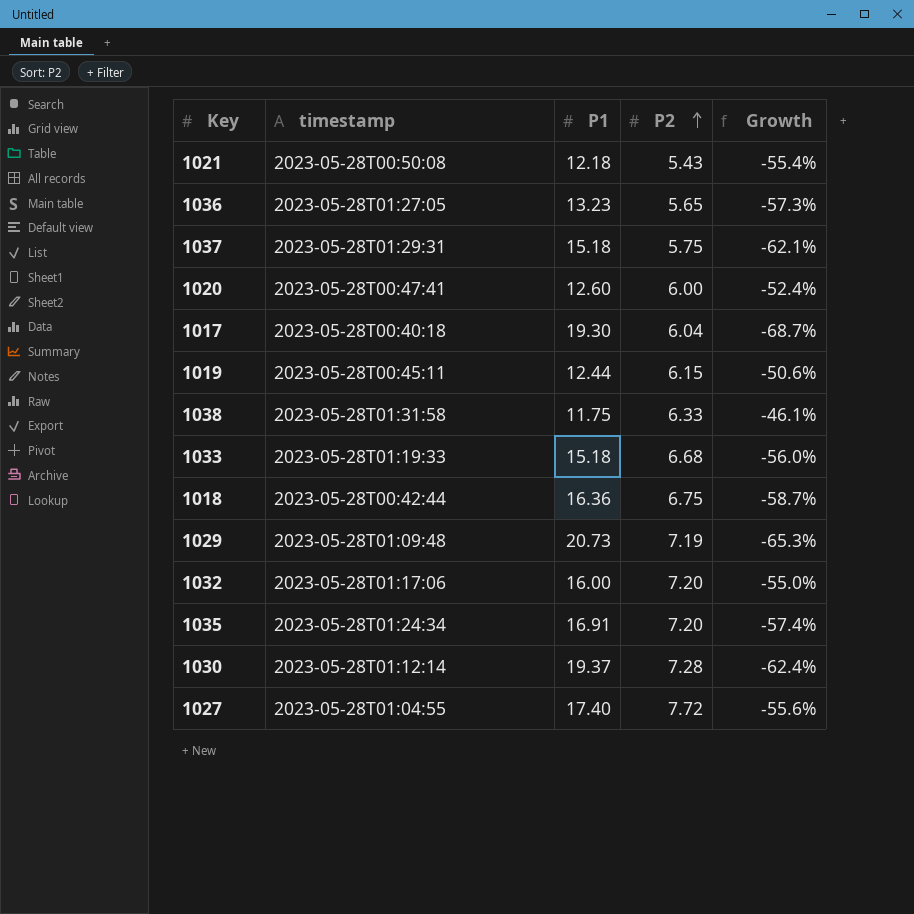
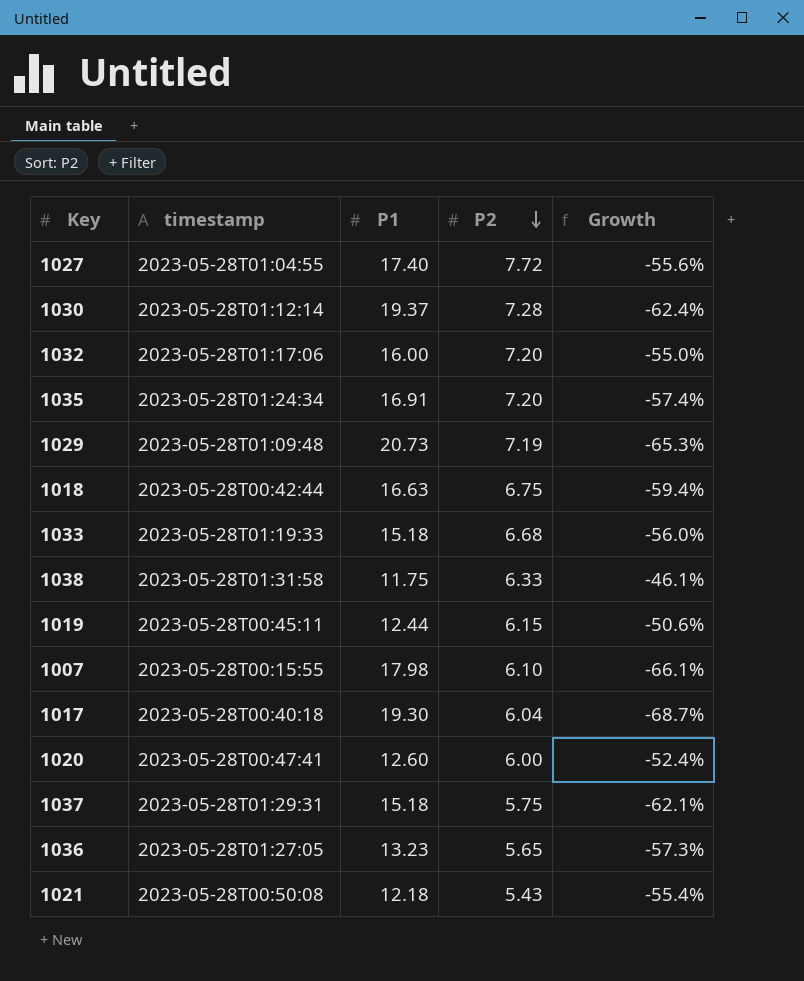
row order: P2 ascending -> P2 descending
1018 | P1: 16.36 -> 16.63
1018 | Growth: -58.7% -> -59.4%
row 1007: none -> 2023-05-28T00:15:55 | 17.98 | 6.10 | -66.1%

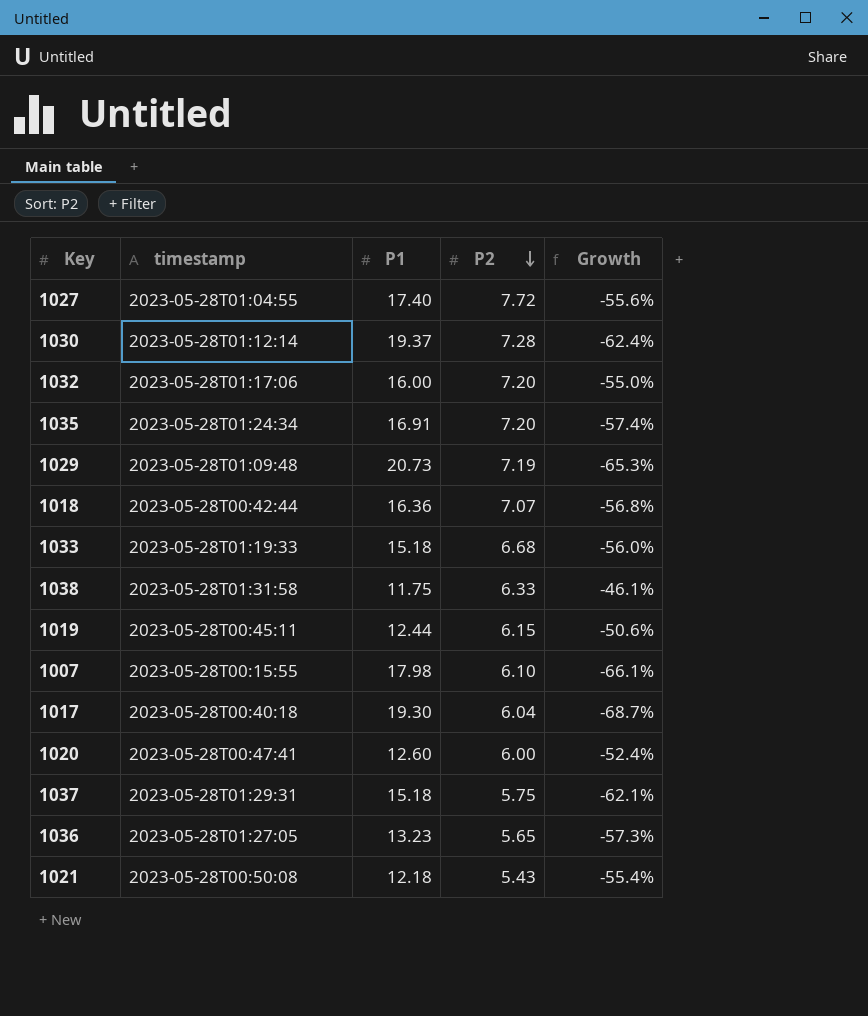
1018 | P1: 16.63 -> 16.36
1018 | P2: 6.75 -> 7.07
1018 | Growth: -59.4% -> -56.8%

